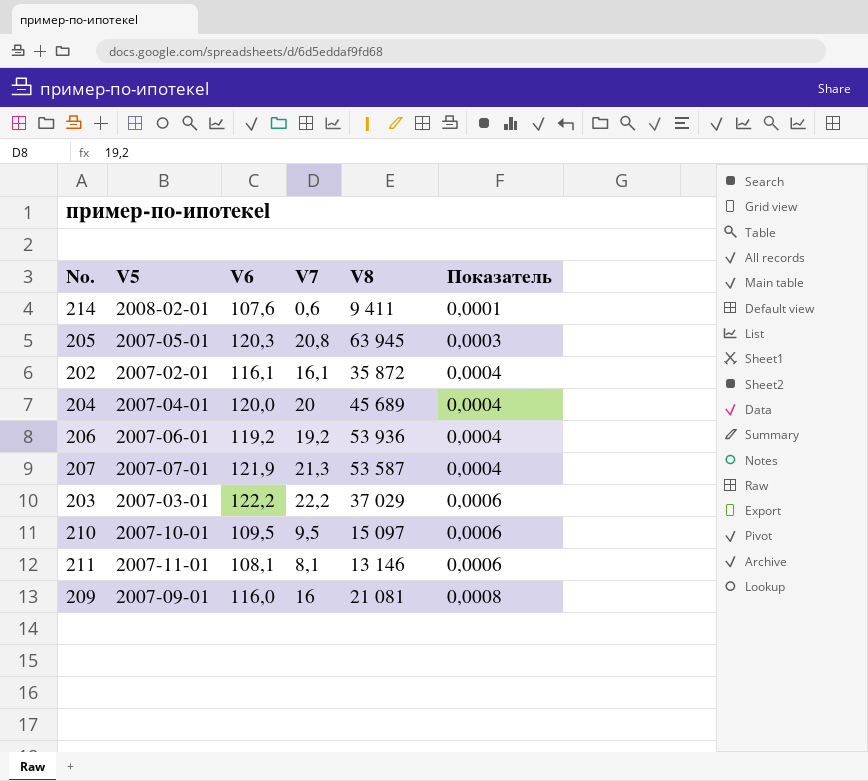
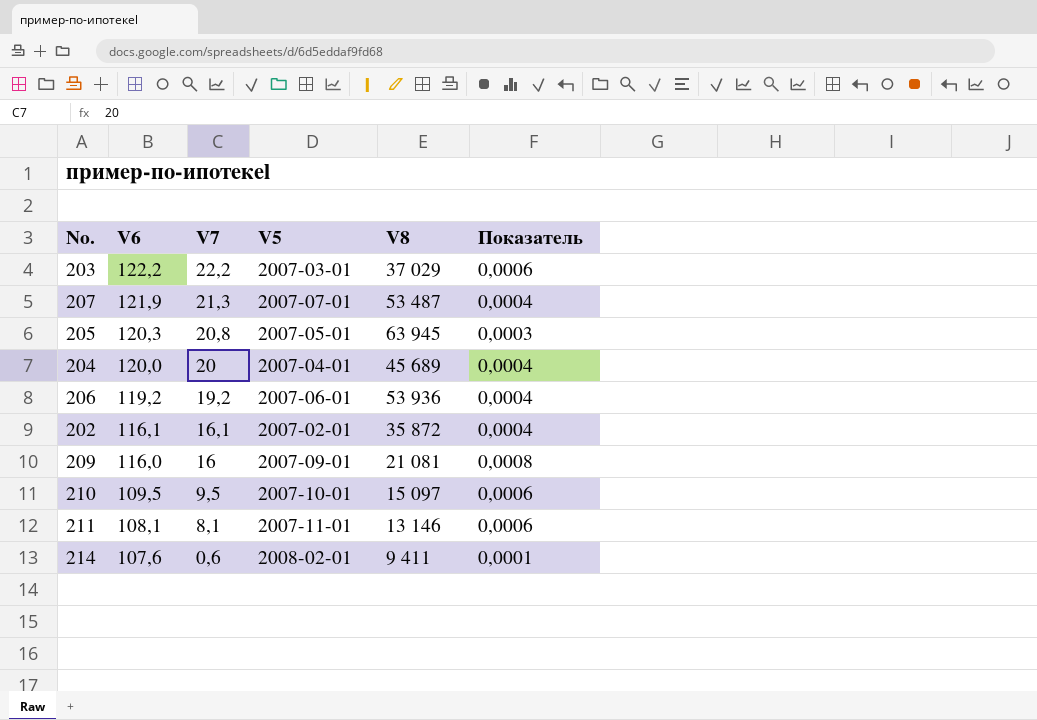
row order: Показатель ascending -> V6 descending
column V5 | position: 2 -> 4
207 | V8: 53 587 -> 53 487

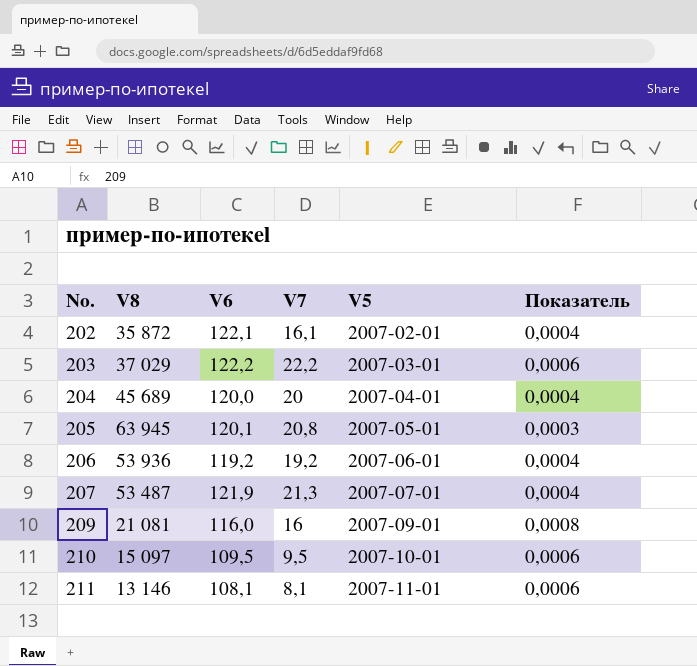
row order: V6 descending -> No. ascending
column V8 | position: 5 -> 2
row 214: 107,6 | 0,6 | 2008-02-01 | 9 411 | 0,0001 -> none
202 | V6: 116,1 -> 122,1
205 | V6: 120,3 -> 120,1

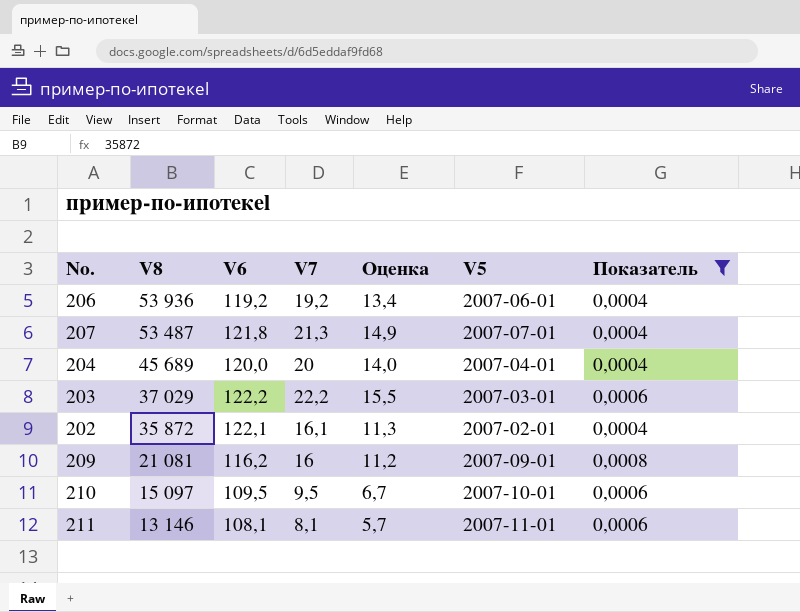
filter: none -> Показатель != 0,0003
row order: No. ascending -> V8 descending
column Оценка | formula: none -> [V7] * 0,7
207 | V6: 121,9 -> 121,8
209 | V6: 116,0 -> 116,2

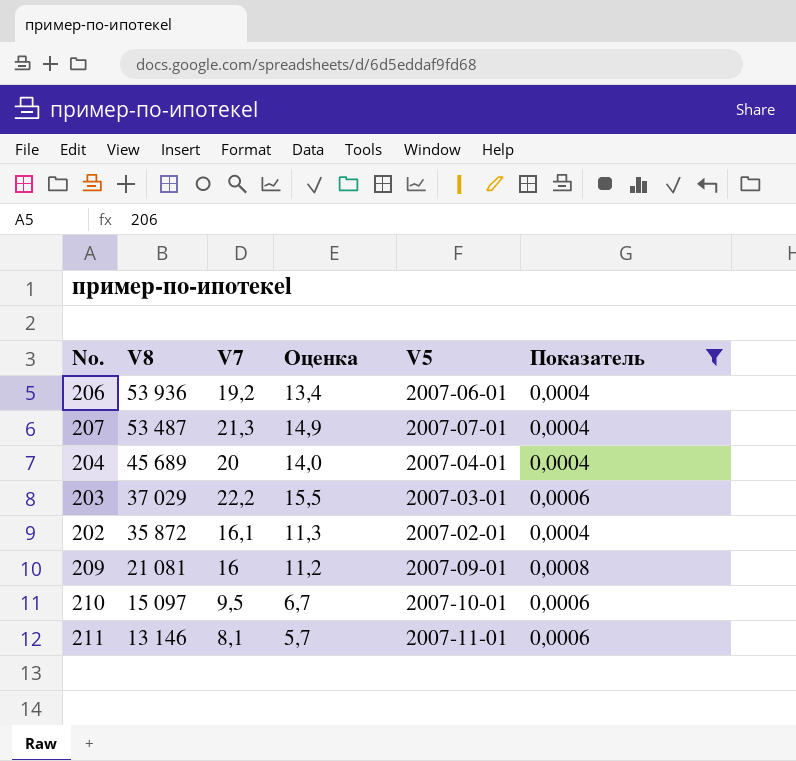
column V6 | position: 3 -> none

